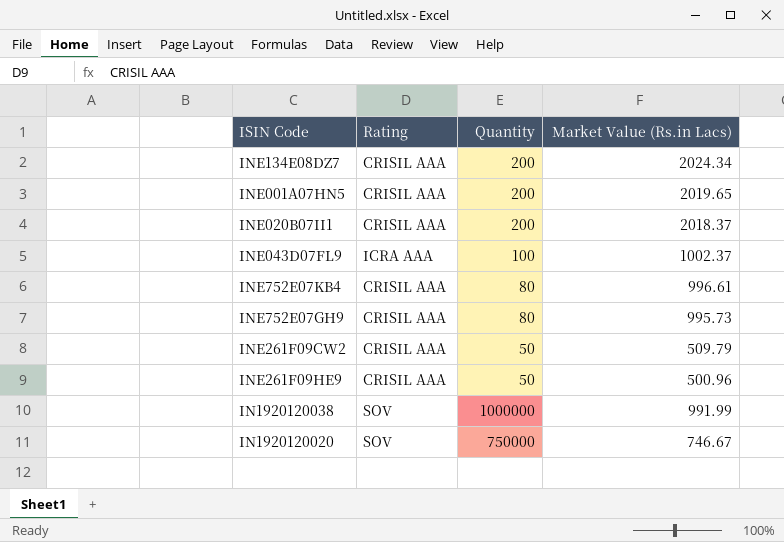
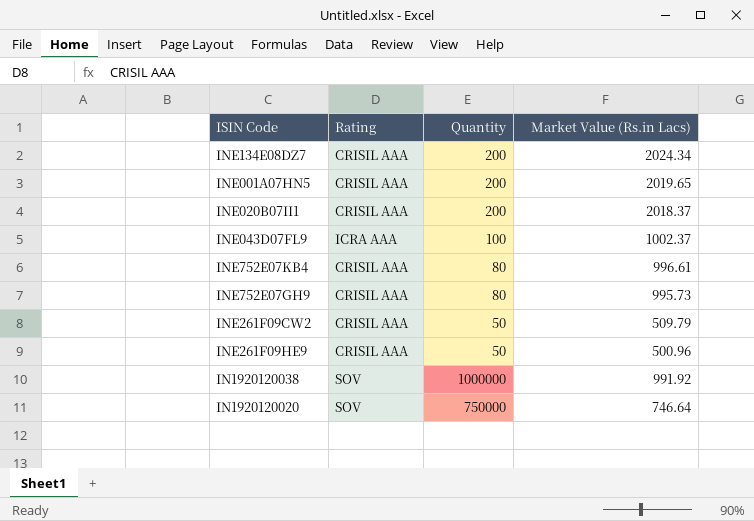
IN1920120038 | Market Value (Rs.in Lacs): 991.99 -> 991.92
IN1920120020 | Market Value (Rs.in Lacs): 746.67 -> 746.64

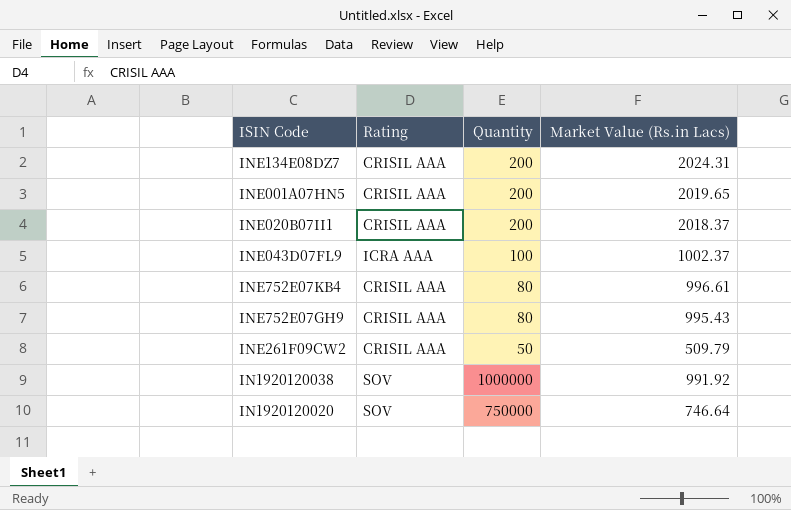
row INE261F09HE9: CRISIL AAA | 50 | 500.96 -> none
INE134E08DZ7 | Market Value (Rs.in Lacs): 2024.34 -> 2024.31
INE752E07GH9 | Market Value (Rs.in Lacs): 995.73 -> 995.43

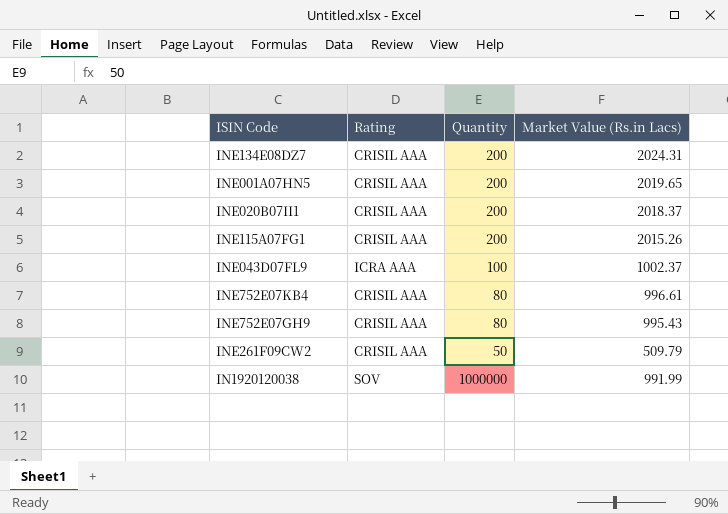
row IN1920120020: SOV | 750000 | 746.64 -> none
row INE115A07FG1: none -> CRISIL AAA | 200 | 2015.26
IN1920120038 | Market Value (Rs.in Lacs): 991.92 -> 991.99

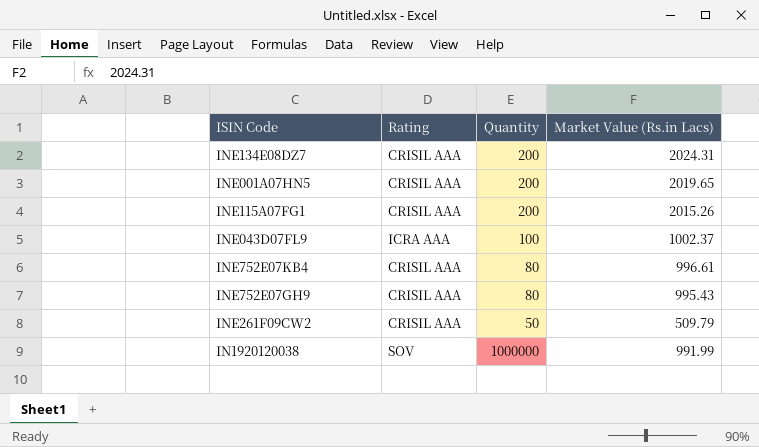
row INE020B07II1: CRISIL AAA | 200 | 2018.37 -> none

